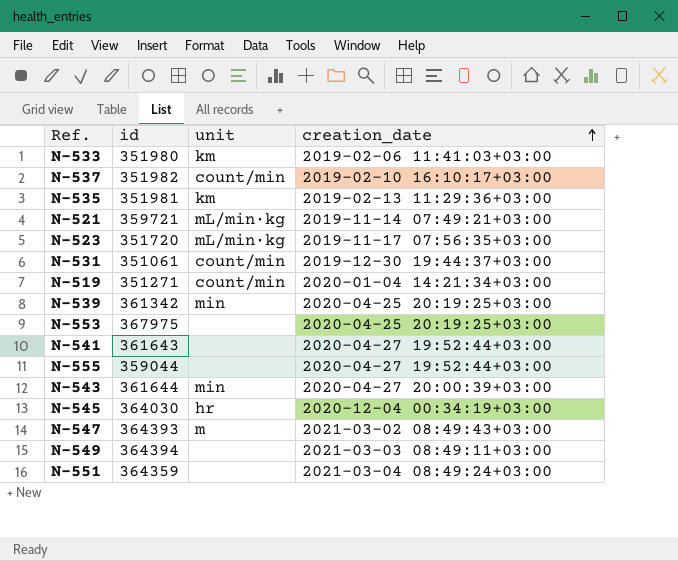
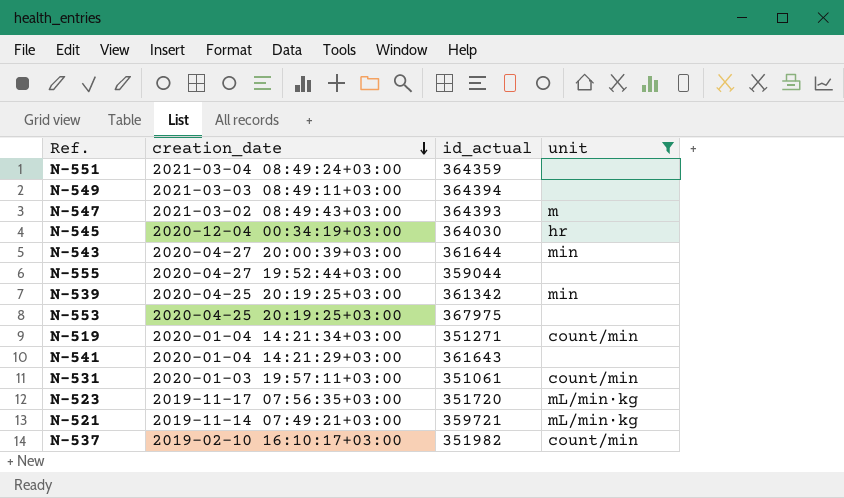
filter: none -> unit != km
row order: creation_date ascending -> creation_date descending
column creation_date | position: 4 -> 2
column name: id -> id_actual
N-541 | creation_date: 2020-04-27 19:52:44+03:00 -> 2020-01-04 14:21:29+03:00
N-531 | creation_date: 2019-12-30 19:44:37+03:00 -> 2020-01-03 19:57:11+03:00

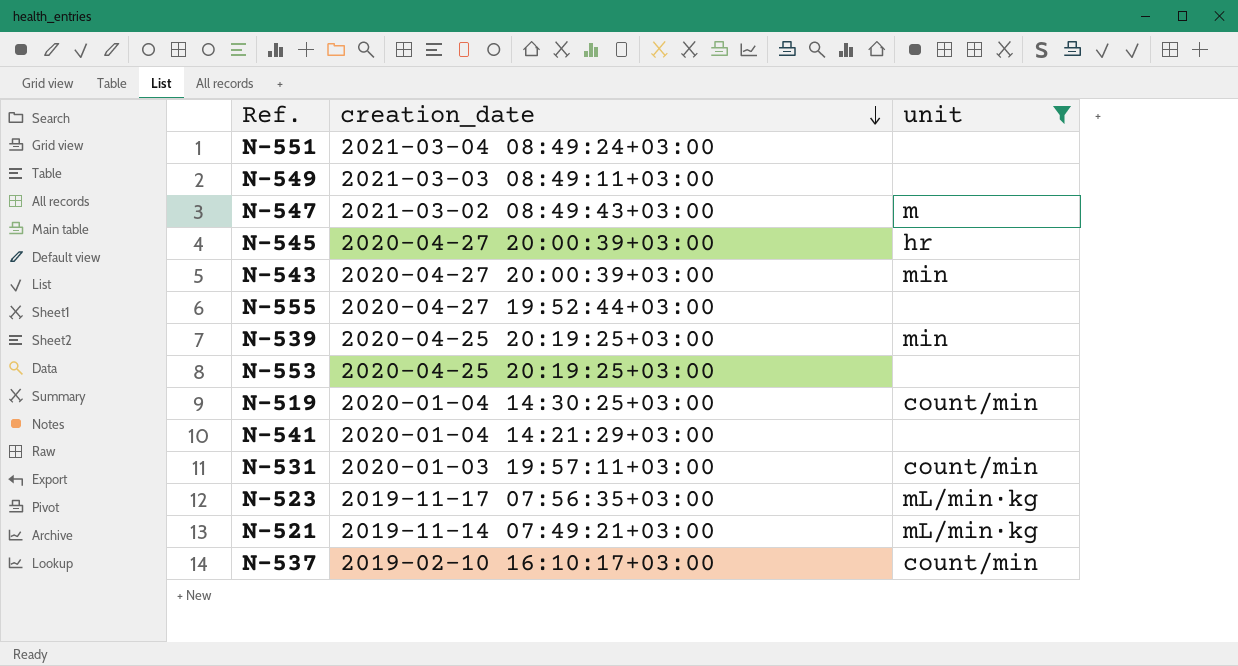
column id_actual | position: 3 -> none
N-545 | creation_date: 2020-12-04 00:34:19+03:00 -> 2020-04-27 20:00:39+03:00
N-519 | creation_date: 2020-01-04 14:21:34+03:00 -> 2020-01-04 14:30:25+03:00

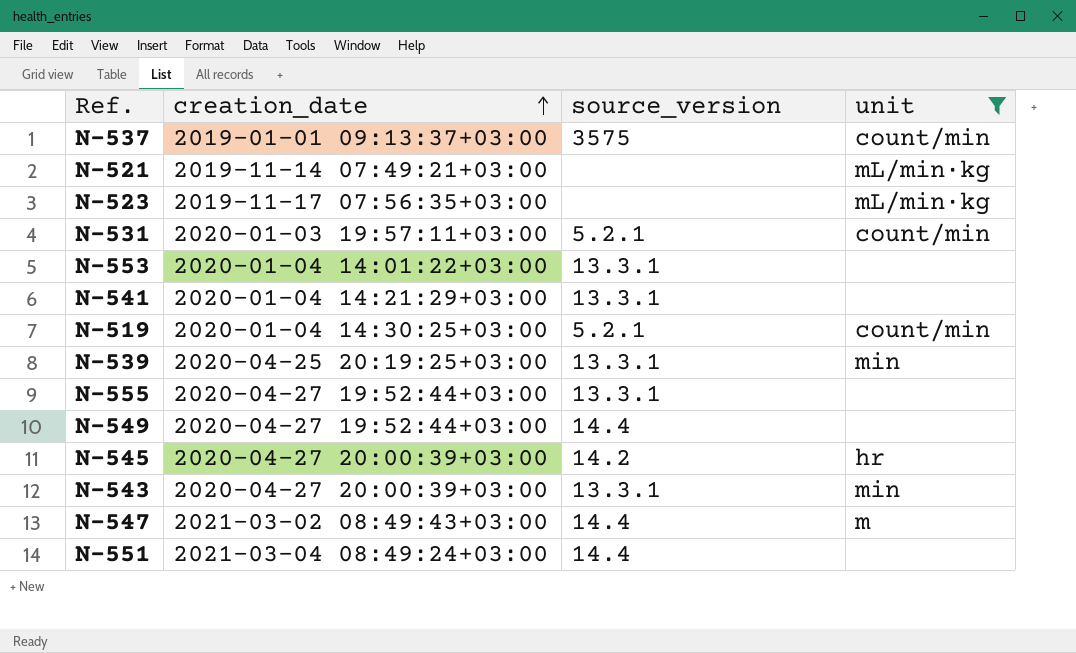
row order: creation_date descending -> creation_date ascending
column source_version | position: none -> 3
N-537 | creation_date: 2019-02-10 16:10:17+03:00 -> 2019-01-01 09:13:37+03:00
N-553 | creation_date: 2020-04-25 20:19:25+03:00 -> 2020-01-04 14:01:22+03:00
N-549 | creation_date: 2021-03-03 08:49:11+03:00 -> 2020-04-27 19:52:44+03:00

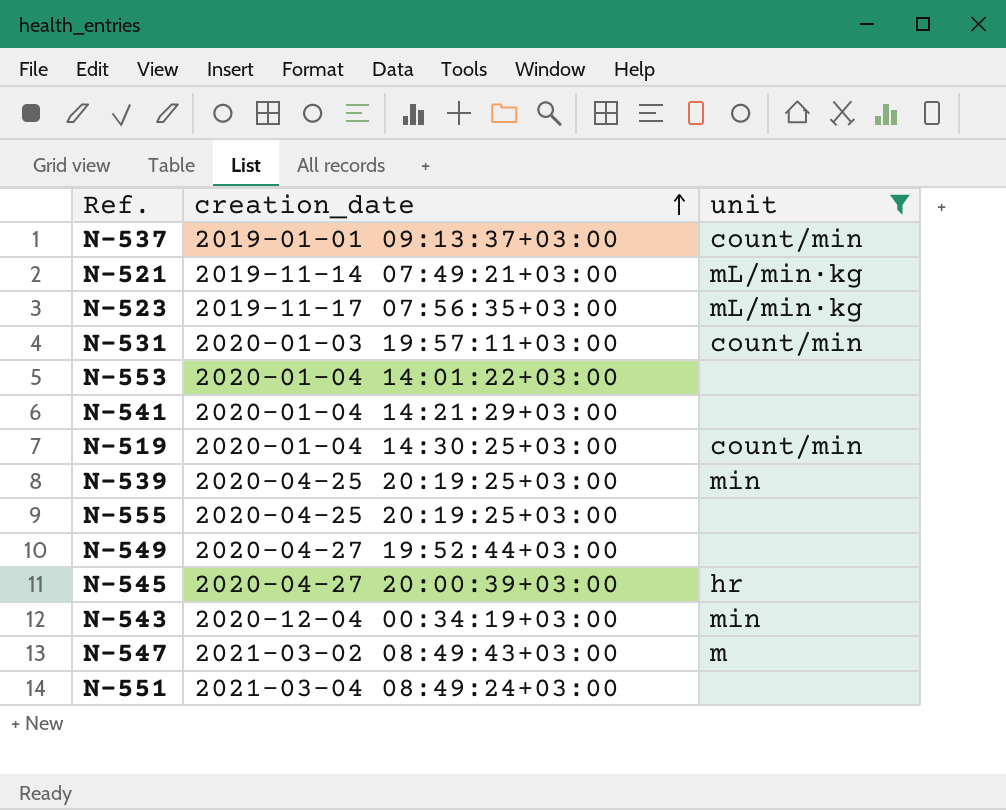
column source_version | position: 3 -> none
N-555 | creation_date: 2020-04-27 19:52:44+03:00 -> 2020-04-25 20:19:25+03:00
N-543 | creation_date: 2020-04-27 20:00:39+03:00 -> 2020-12-04 00:34:19+03:00

